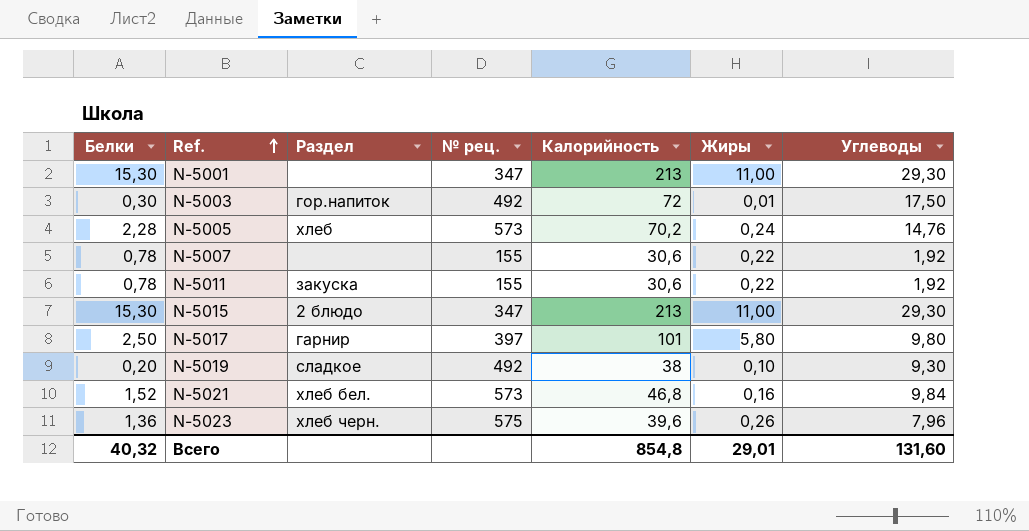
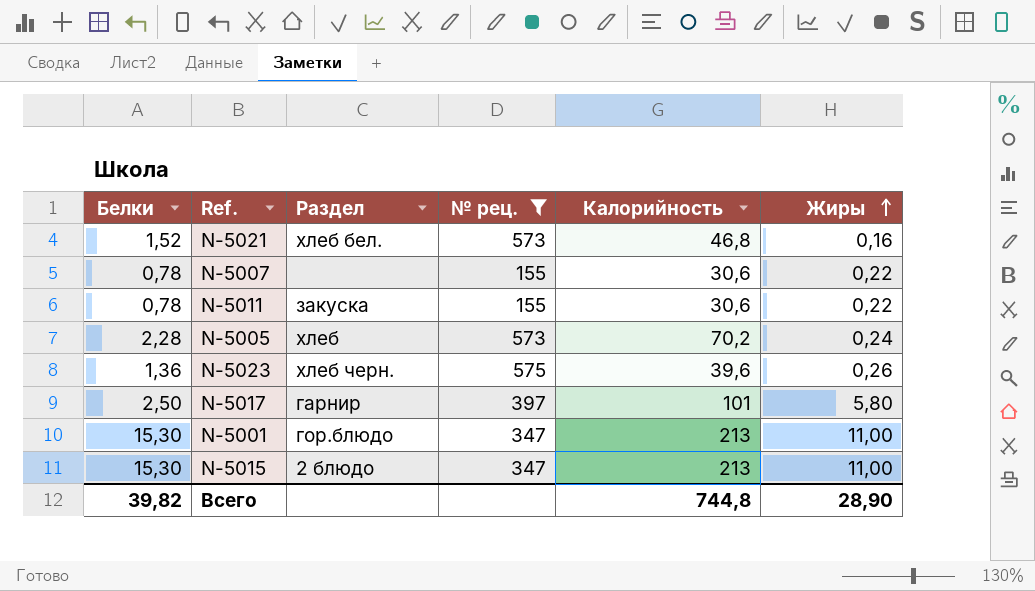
filter: none -> № рец. != 492
row order: Ref. ascending -> Жиры ascending
column Углеводы | position: 7 -> none
N-5001 | Раздел: none -> гор.блюдо
Всего | Белки: 40,32 -> 39,82
Всего | Калорийность: 854,8 -> 744,8
Всего | Жиры: 29,01 -> 28,90

